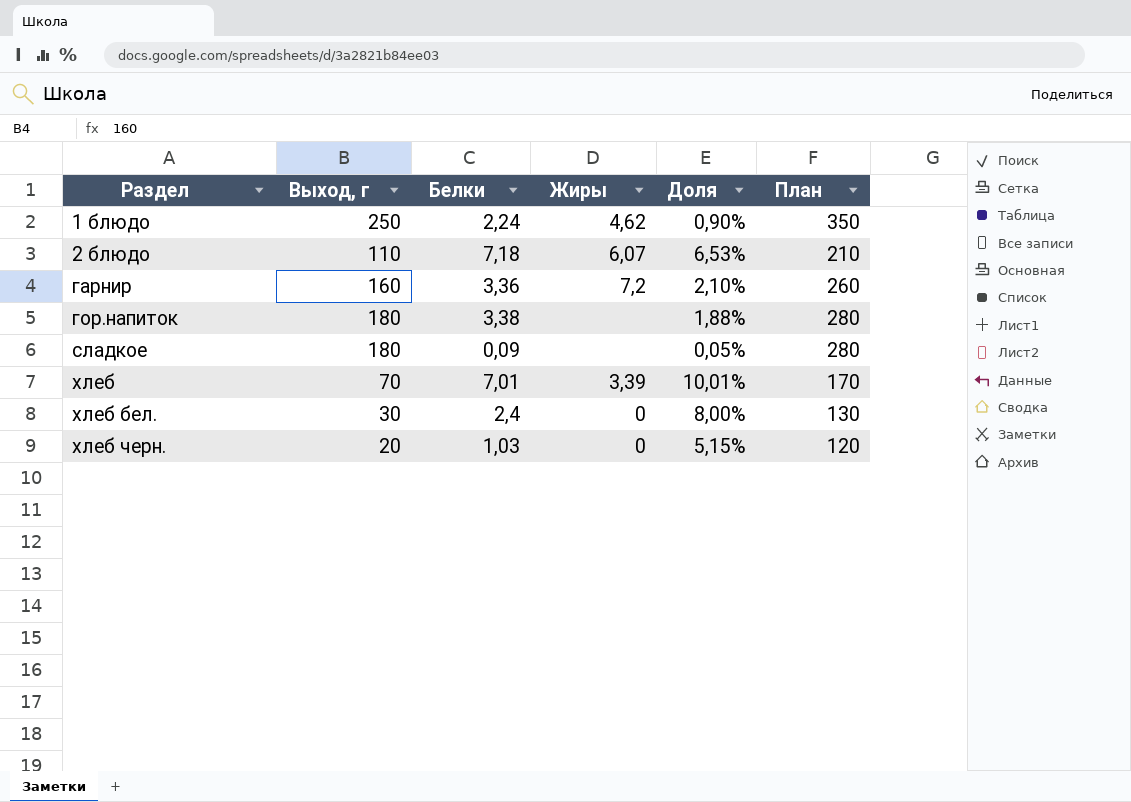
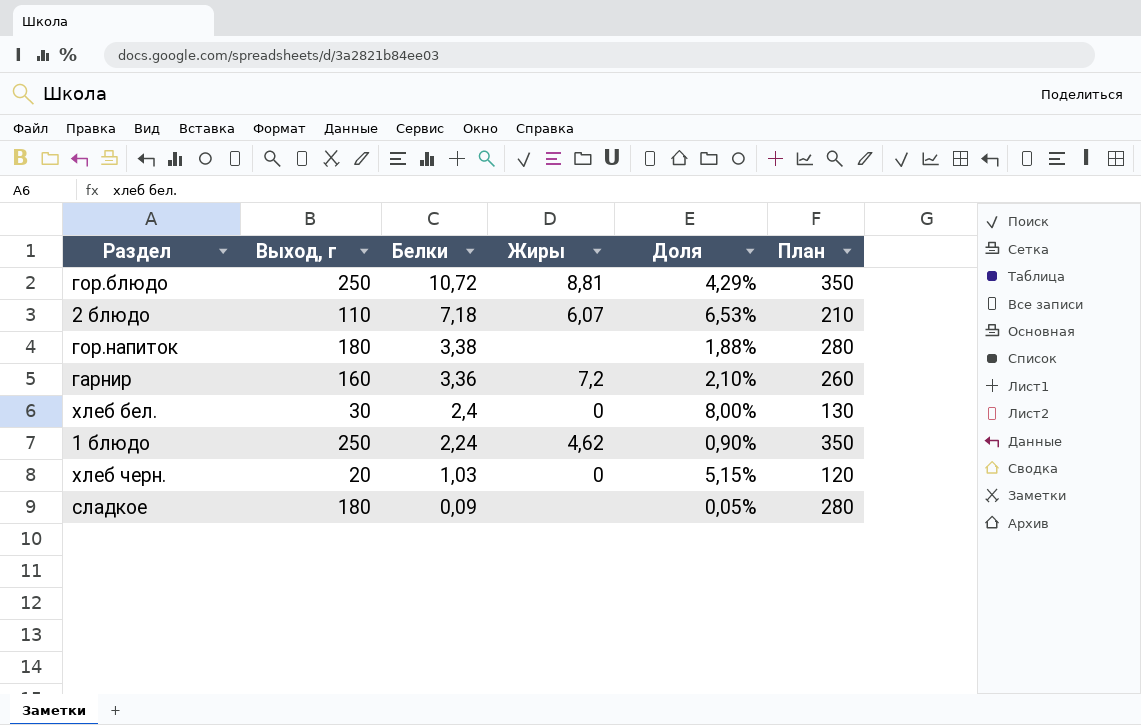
row order: Раздел ascending -> Белки descending
row хлеб: 70 | 7,01 | 3,39 | 10,01% | 170 -> none
row гор.блюдо: none -> 250 | 10,72 | 8,81 | 4,29% | 350

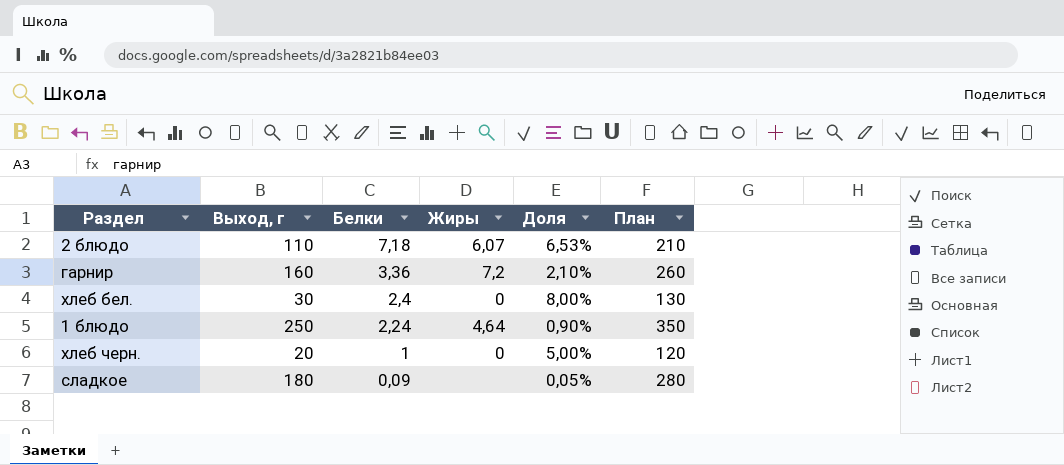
row гор.блюдо: 250 | 10,72 | 8,81 | 4,29% | 350 -> none
row гор.напиток: 180 | 3,38 | none | 1,88% | 280 -> none
1 блюдо | Жиры: 4,62 -> 4,64
хлеб черн. | Белки: 1,03 -> 1
хлеб черн. | Доля: 5,15% -> 5,00%

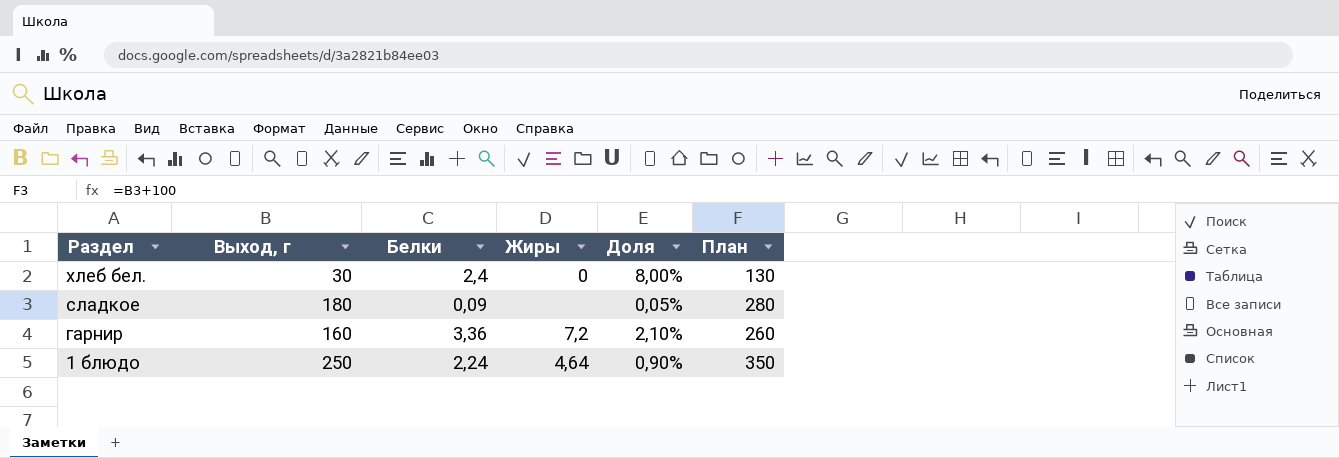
row order: Белки descending -> Раздел descending
row 2 блюдо: 110 | 7,18 | 6,07 | 6,53% | 210 -> none
row хлеб черн.: 20 | 1 | 0 | 5,00% | 120 -> none

